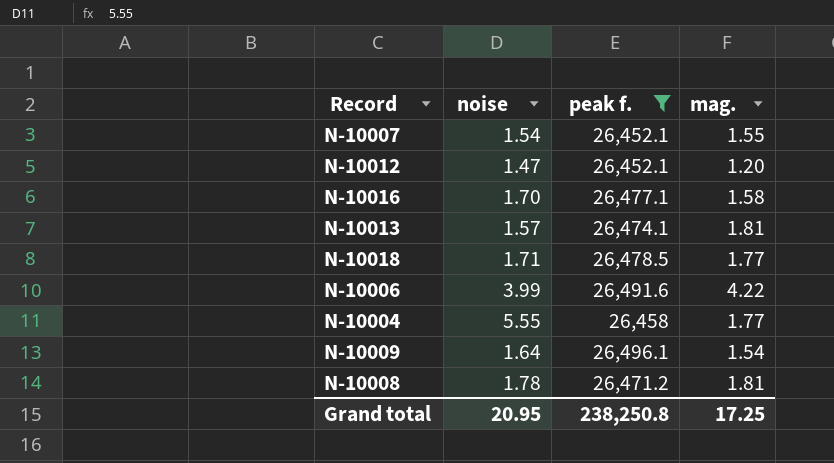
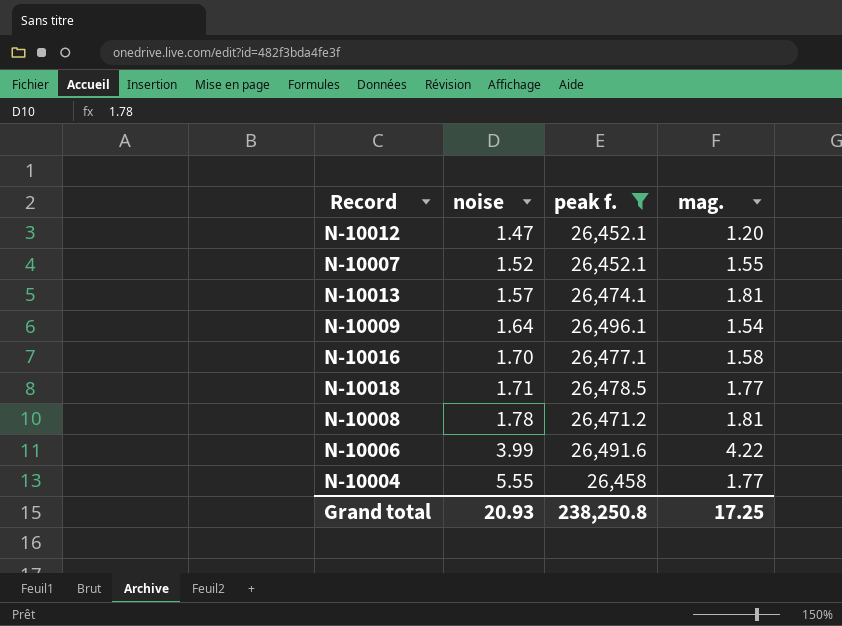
row order: none -> noise ascending
N-10007 | noise: 1.54 -> 1.52
Grand total | noise: 20.95 -> 20.93

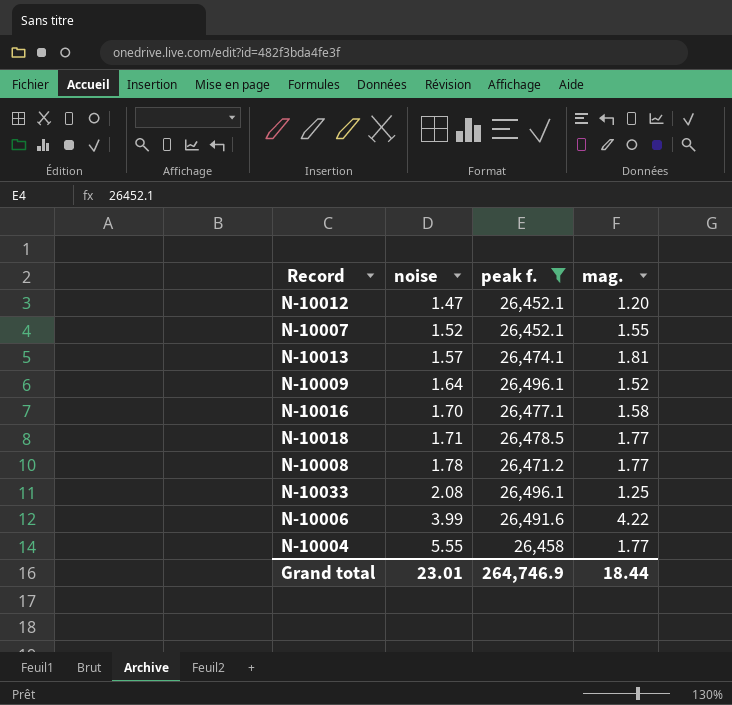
N-10009 | mag.: 1.54 -> 1.52
N-10008 | mag.: 1.81 -> 1.77
row N-10033: none -> 2.08 | 26,496.1 | 1.25
Grand total | noise: 20.93 -> 23.01
Grand total | peak f.: 238,250.8 -> 264,746.9
Grand total | mag.: 17.25 -> 18.44

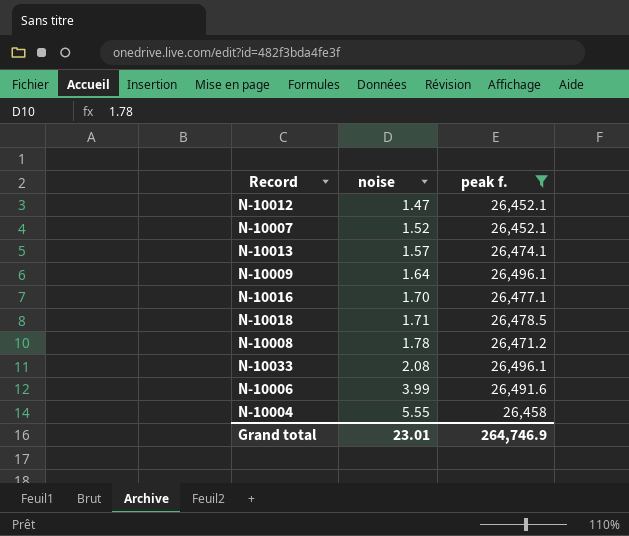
column mag. | position: 4 -> none

